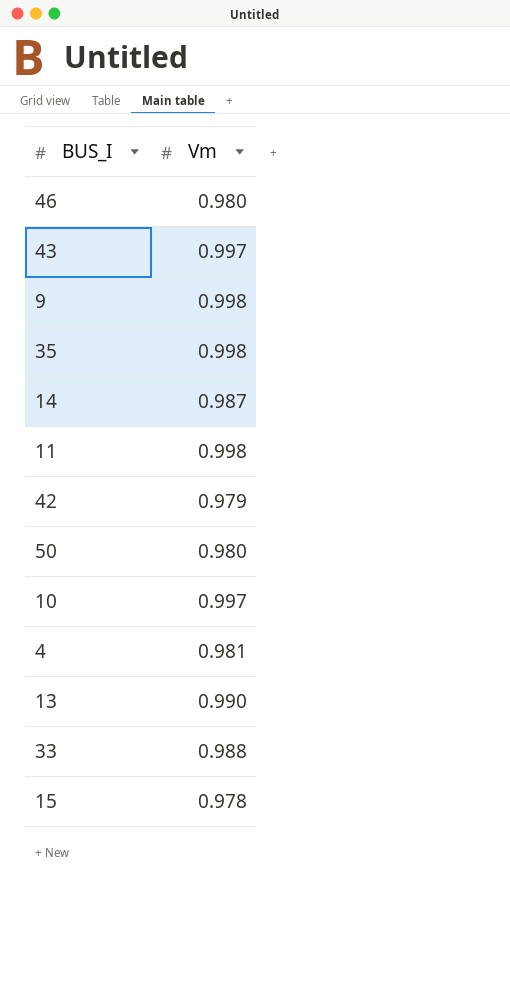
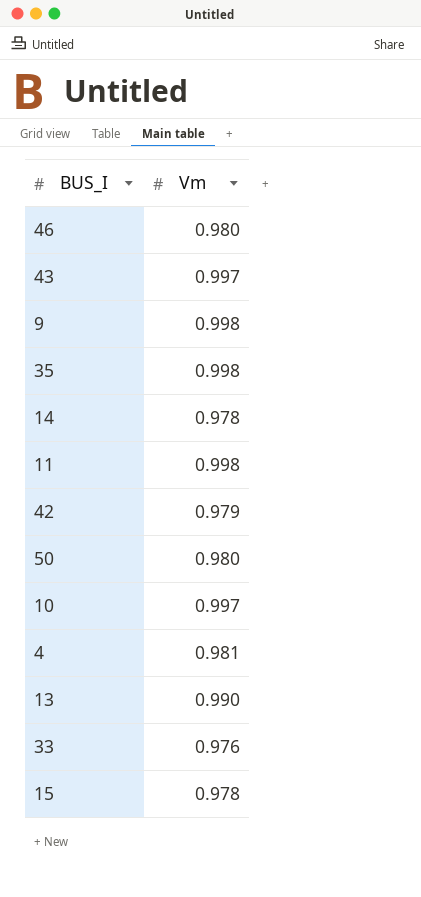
14 | Vm: 0.987 -> 0.978
33 | Vm: 0.988 -> 0.976

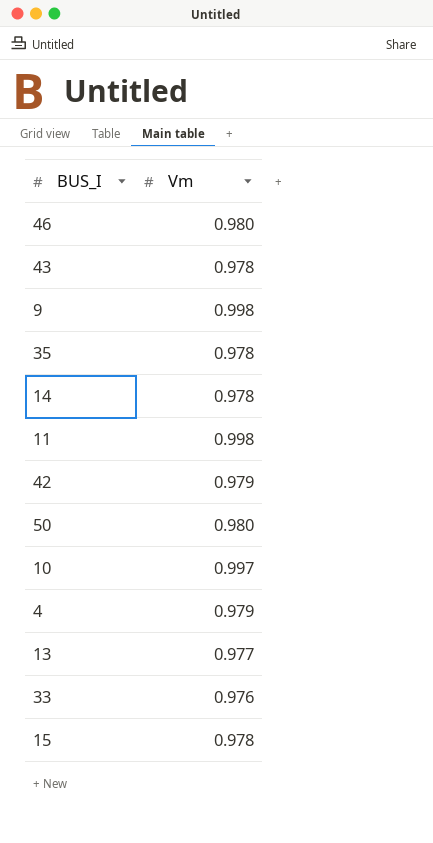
43 | Vm: 0.997 -> 0.978
35 | Vm: 0.998 -> 0.978
4 | Vm: 0.981 -> 0.979
13 | Vm: 0.990 -> 0.977

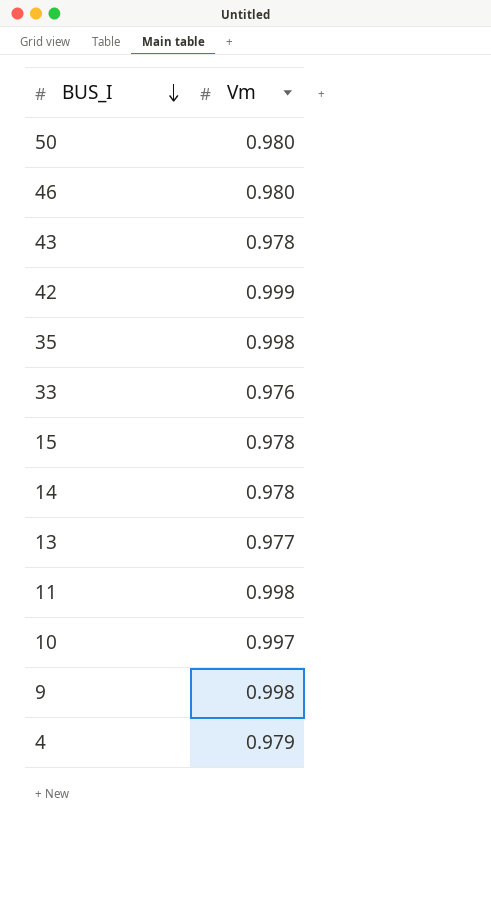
row order: none -> BUS_I descending
42 | Vm: 0.979 -> 0.999
35 | Vm: 0.978 -> 0.998

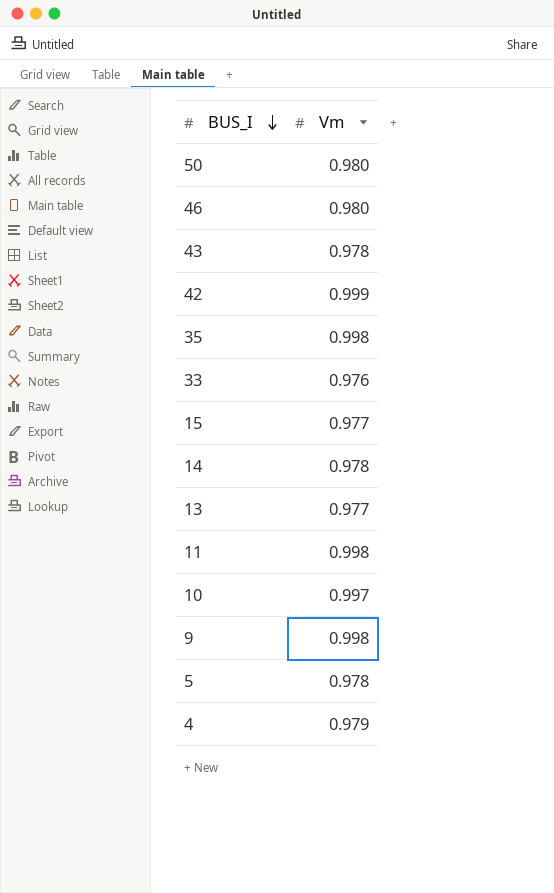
15 | Vm: 0.978 -> 0.977
row 5: none -> 0.978

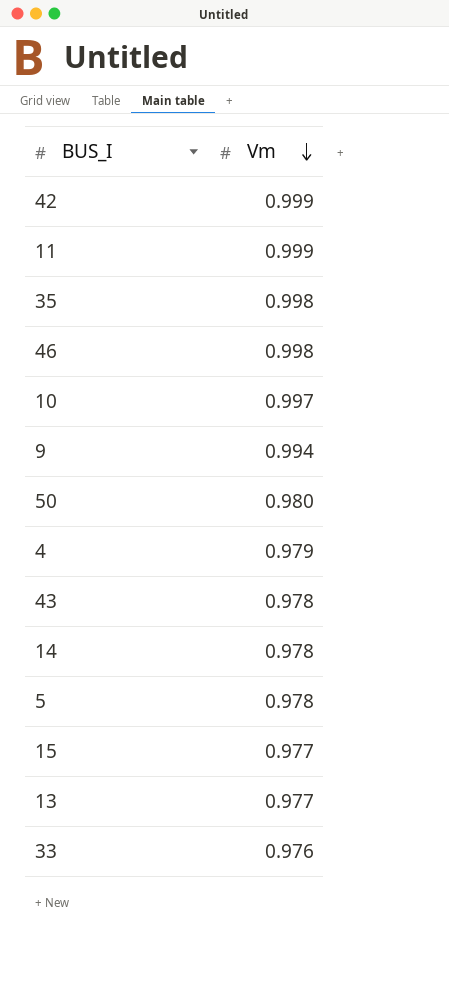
row order: BUS_I descending -> Vm descending
11 | Vm: 0.998 -> 0.999
46 | Vm: 0.980 -> 0.998
9 | Vm: 0.998 -> 0.994

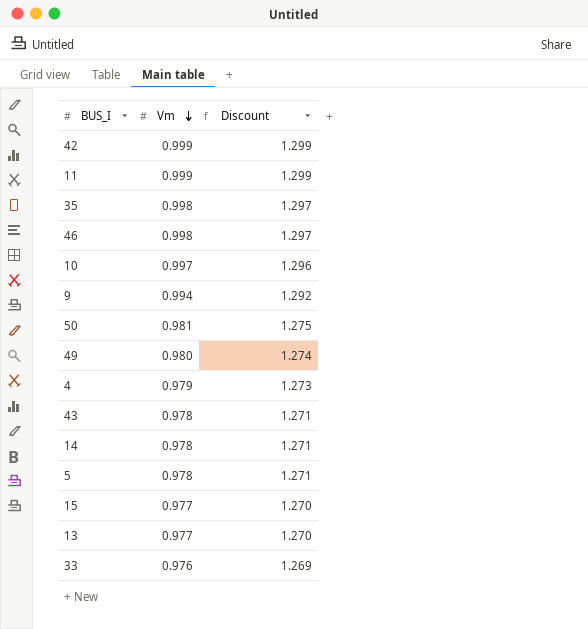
column Discount | formula: none -> [Vm] * 1.3
50 | Vm: 0.980 -> 0.981
row 49: none -> 0.980 | 1.274

